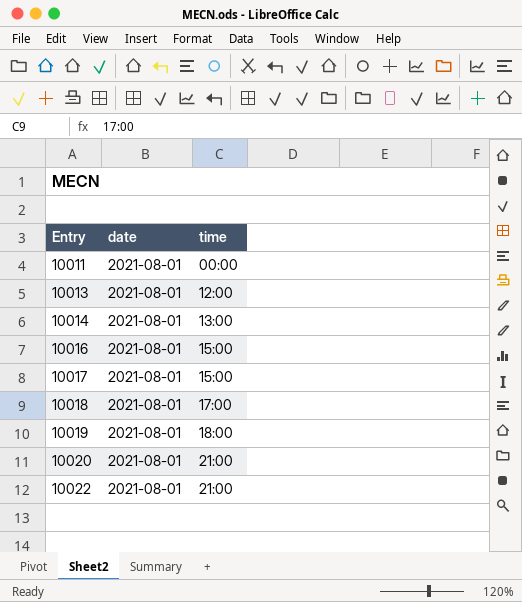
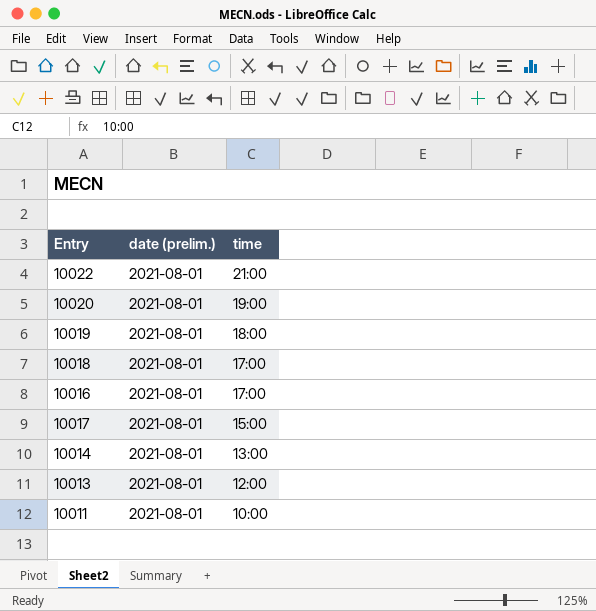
row order: Entry ascending -> time descending
column name: date -> date (prelim.)
10020 | time: 21:00 -> 19:00
10016 | time: 15:00 -> 17:00
10011 | time: 00:00 -> 10:00

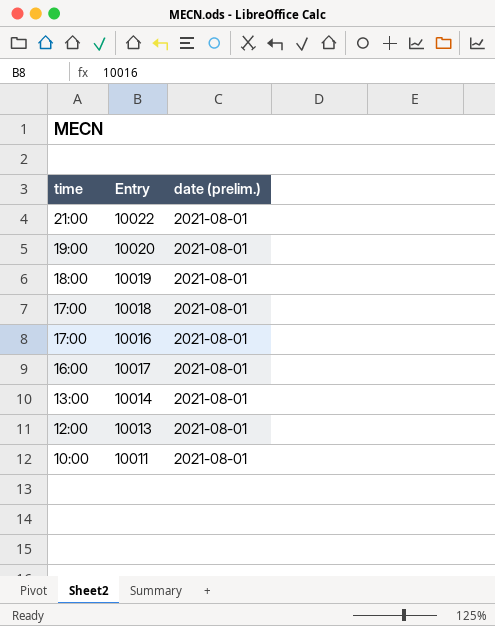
column time | position: 3 -> 1
10017 | time: 15:00 -> 16:00

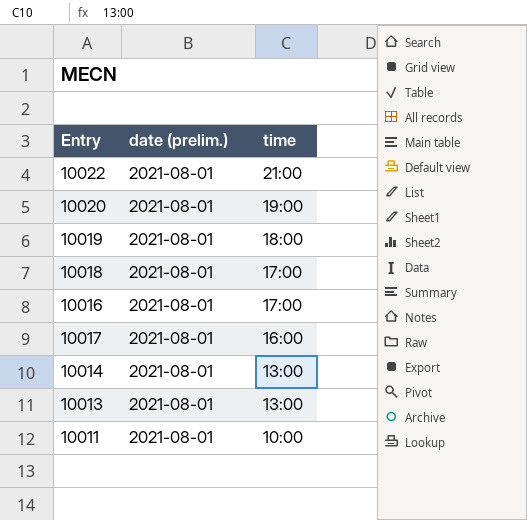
column time | position: 1 -> 3
10013 | time: 12:00 -> 13:00

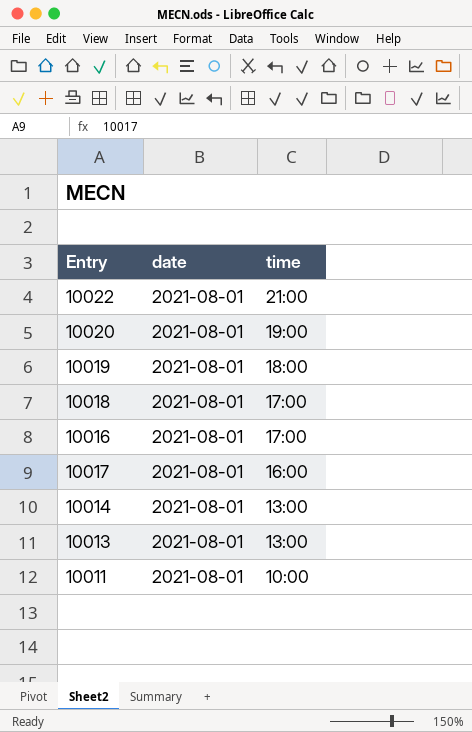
column name: date (prelim.) -> date

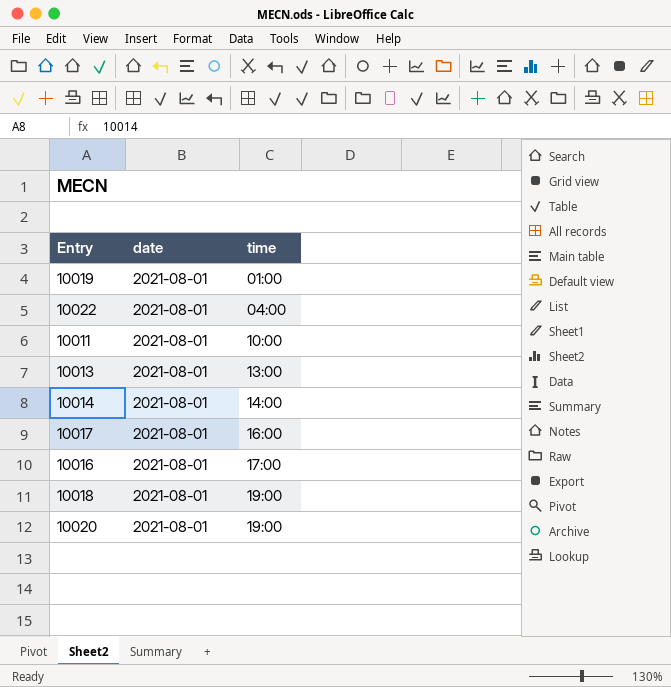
row order: time descending -> time ascending
10019 | time: 18:00 -> 01:00
10022 | time: 21:00 -> 04:00
10014 | time: 13:00 -> 14:00
10018 | time: 17:00 -> 19:00

